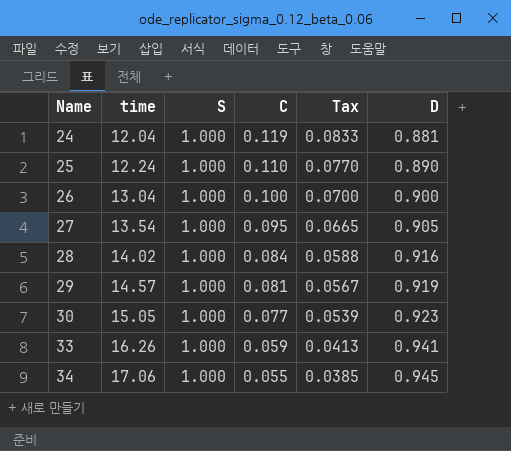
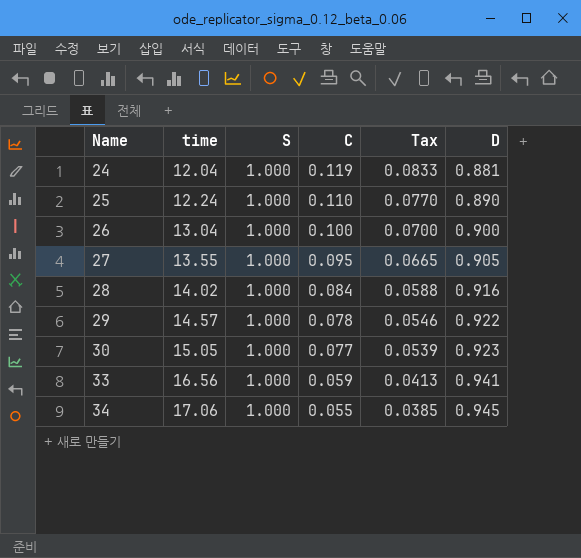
27 | time: 13.54 -> 13.55
29 | C: 0.081 -> 0.078
29 | Tax: 0.0567 -> 0.0546
29 | D: 0.919 -> 0.922
33 | time: 16.26 -> 16.56

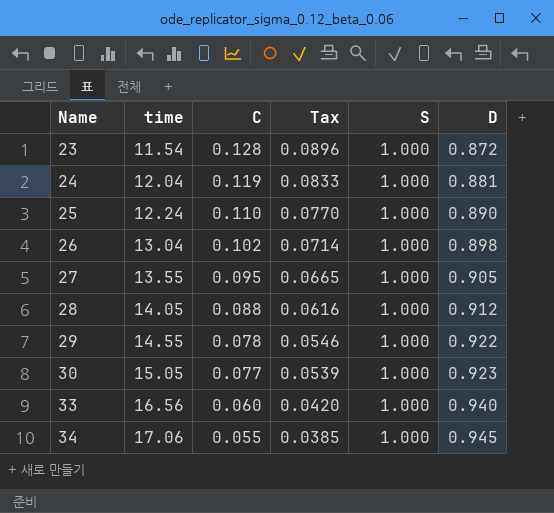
column S | position: 3 -> 5
row 23: none -> 11.54 | 0.128 | 0.0896 | 1.000 | 0.872
26 | C: 0.100 -> 0.102
26 | Tax: 0.0700 -> 0.0714
26 | D: 0.900 -> 0.898
28 | time: 14.02 -> 14.05
28 | C: 0.084 -> 0.088
28 | Tax: 0.0588 -> 0.0616
28 | D: 0.916 -> 0.912
29 | time: 14.57 -> 14.55
33 | C: 0.059 -> 0.060
33 | Tax: 0.0413 -> 0.0420
33 | D: 0.941 -> 0.940

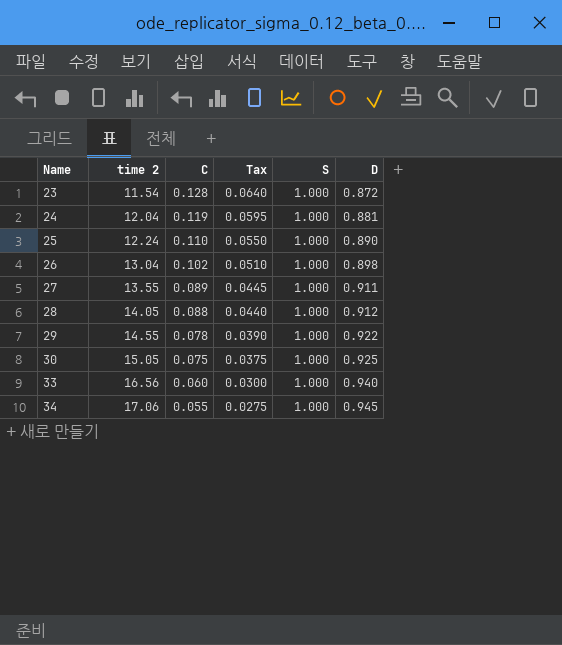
column name: time -> time 2
column Tax | formula: [C] * 0.7 -> [C] * 0.5
27 | C: 0.095 -> 0.089
27 | D: 0.905 -> 0.911
30 | C: 0.077 -> 0.075
30 | D: 0.923 -> 0.925

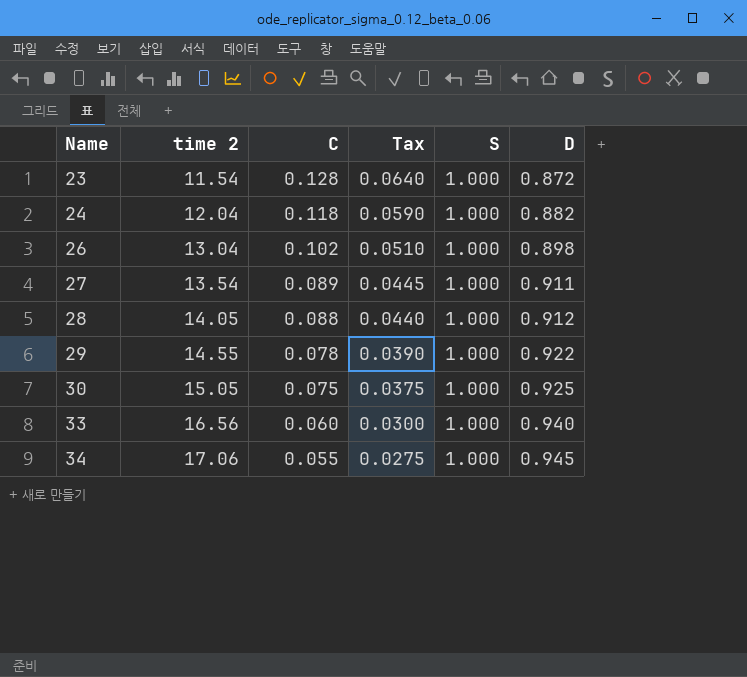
row 25: 12.24 | 0.110 | 0.0550 | 1.000 | 0.890 -> none
24 | C: 0.119 -> 0.118
24 | Tax: 0.0595 -> 0.0590
24 | D: 0.881 -> 0.882
27 | time 2: 13.55 -> 13.54

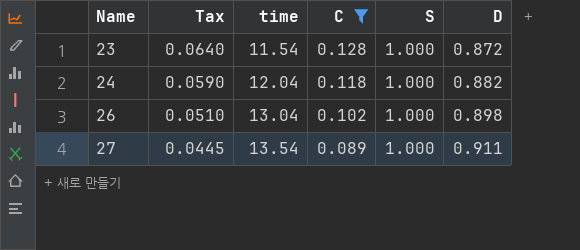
filter: none -> C >= 0.089
column Tax | position: 4 -> 2
column name: time 2 -> time

